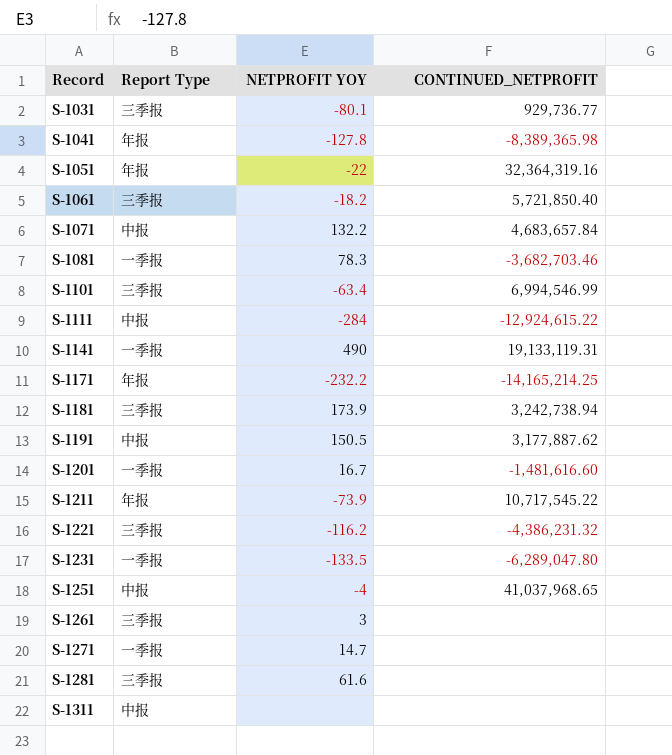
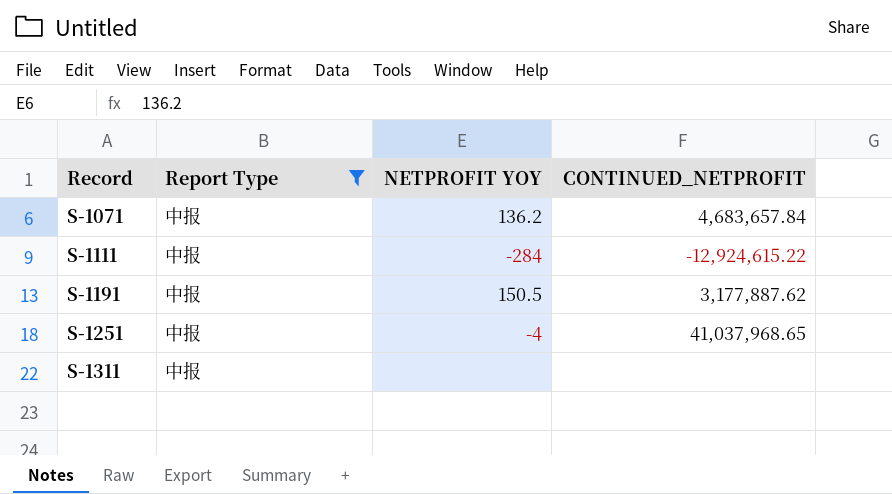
filter: none -> Report Type = 中报
S-1071 | NETPROFIT YOY: 132.2 -> 136.2

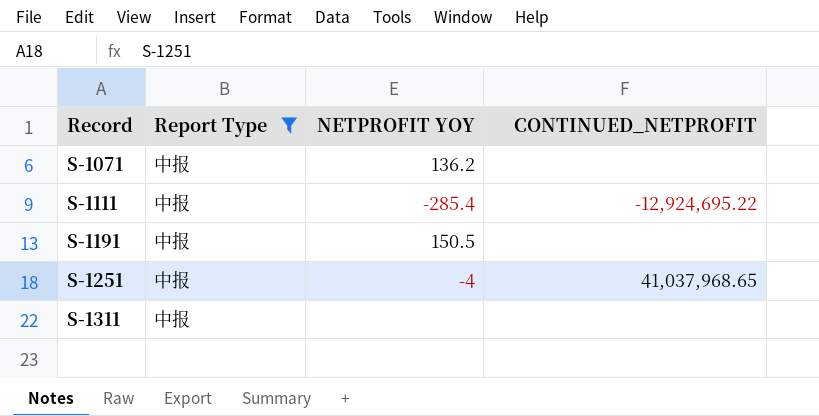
S-1071 | CONTINUED_NETPROFIT: 4,683,657.84 -> none
S-1111 | NETPROFIT YOY: -284 -> -285.4
S-1111 | CONTINUED_NETPROFIT: -12,924,615.22 -> -12,924,695.22
S-1191 | CONTINUED_NETPROFIT: 3,177,887.62 -> none

